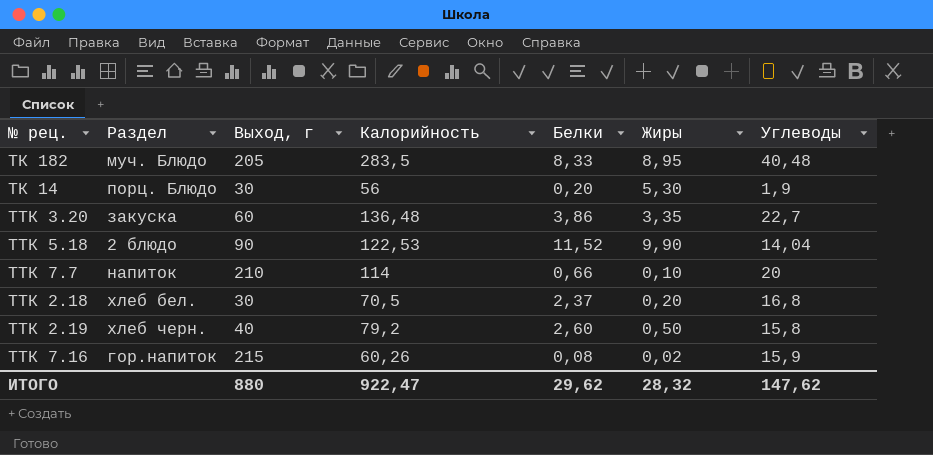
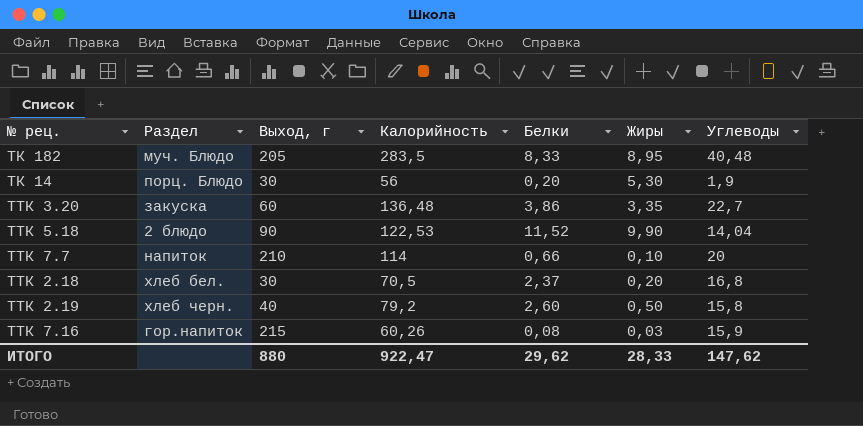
ТТК 7.16 | Жиры: 0,02 -> 0,03
ИТОГО | Жиры: 28,32 -> 28,33

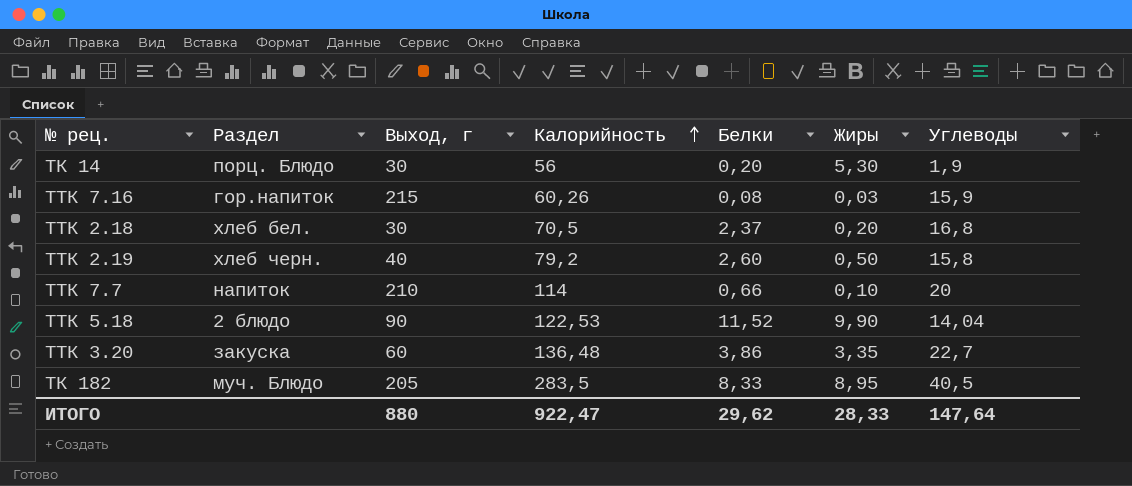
row order: none -> Калорийность ascending
ТК 182 | Углеводы: 40,48 -> 40,5
ИТОГО | Углеводы: 147,62 -> 147,64

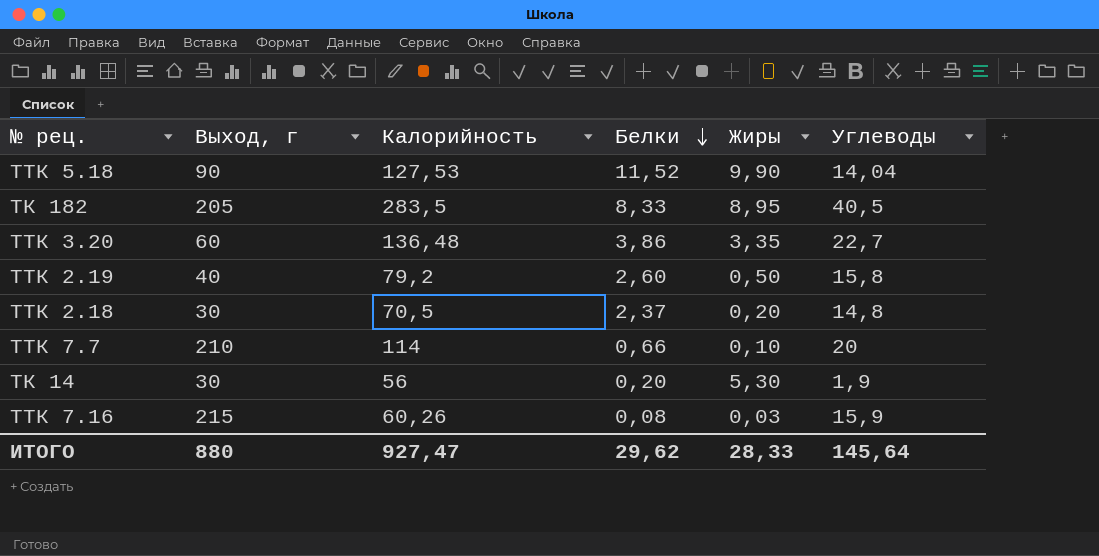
row order: Калорийность ascending -> Белки descending
column Раздел | position: 2 -> none
ТТК 5.18 | Калорийность: 122,53 -> 127,53
ТТК 2.18 | Углеводы: 16,8 -> 14,8
ИТОГО | Калорийность: 922,47 -> 927,47
ИТОГО | Углеводы: 147,64 -> 145,64

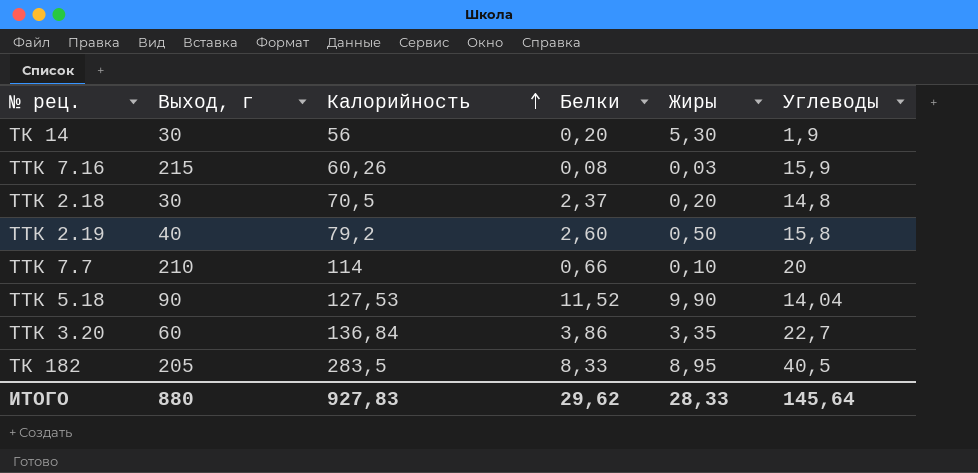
row order: Белки descending -> Калорийность ascending
ТТК 3.20 | Калорийность: 136,48 -> 136,84
ИТОГО | Калорийность: 927,47 -> 927,83

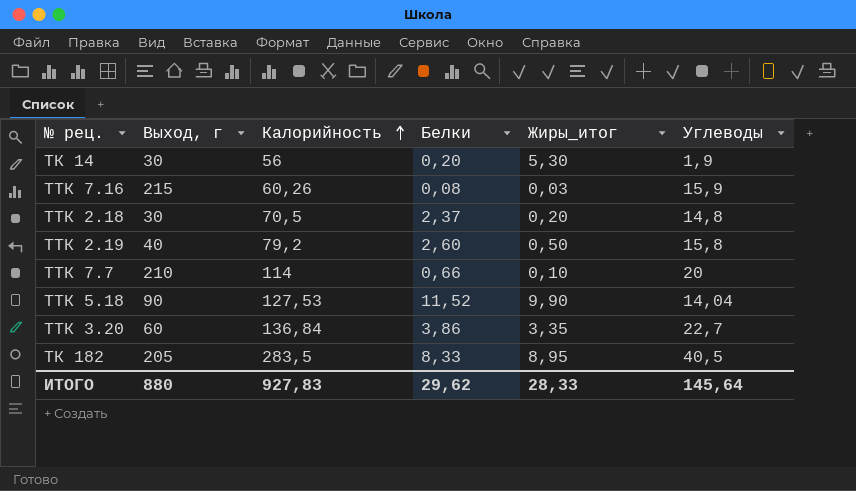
column name: Жиры -> Жиры_итог

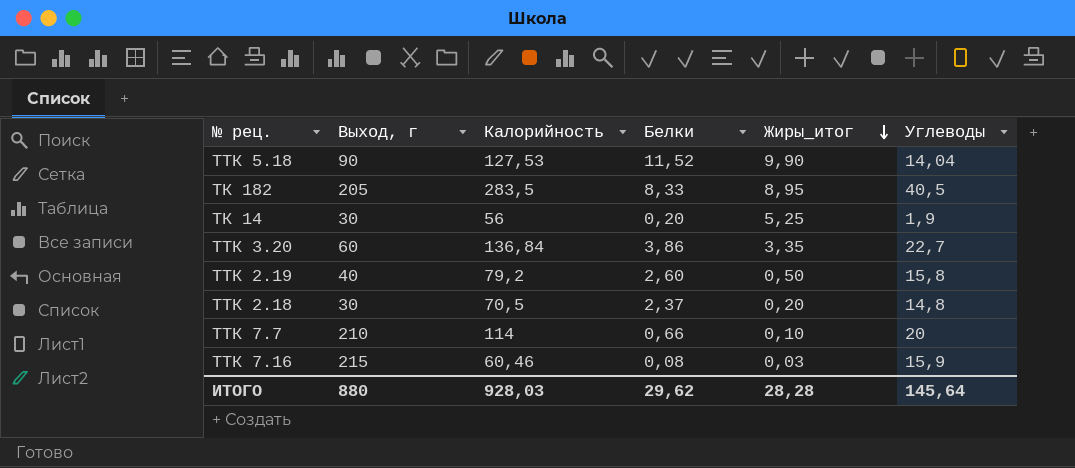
row order: Калорийность ascending -> Жиры_итог descending
ТК 14 | Жиры_итог: 5,30 -> 5,25
ТТК 7.16 | Калорийность: 60,26 -> 60,46
ИТОГО | Калорийность: 927,83 -> 928,03
ИТОГО | Жиры_итог: 28,33 -> 28,28

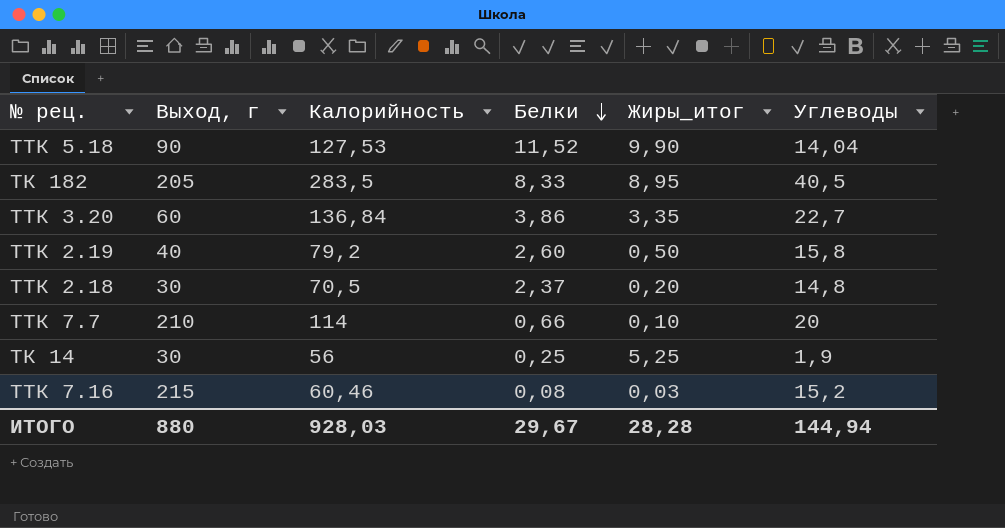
row order: Жиры_итог descending -> Белки descending
ТК 14 | Белки: 0,20 -> 0,25
ТТК 7.16 | Углеводы: 15,9 -> 15,2
ИТОГО | Белки: 29,62 -> 29,67
ИТОГО | Углеводы: 145,64 -> 144,94

